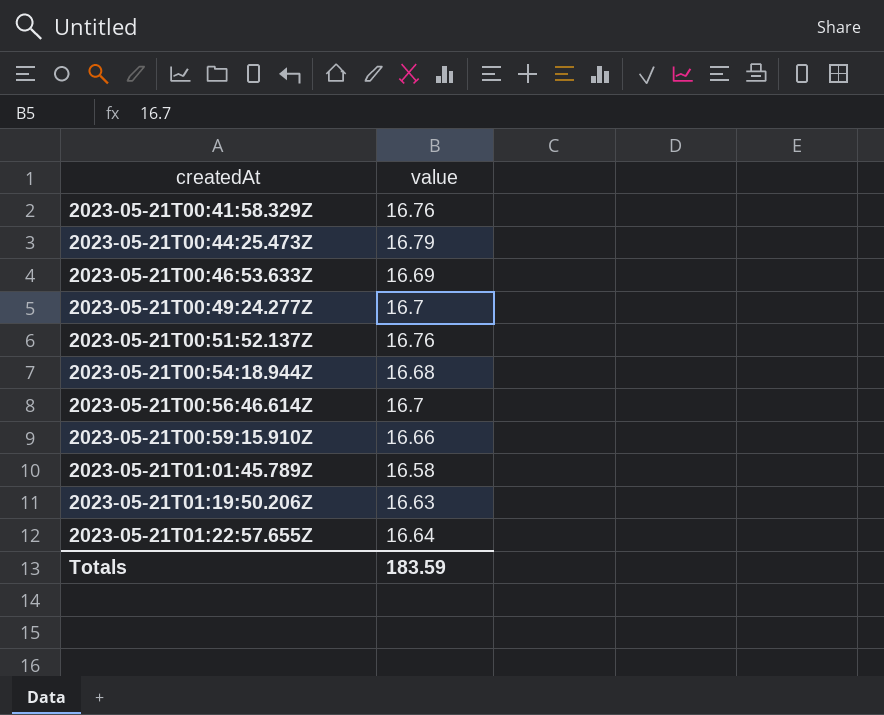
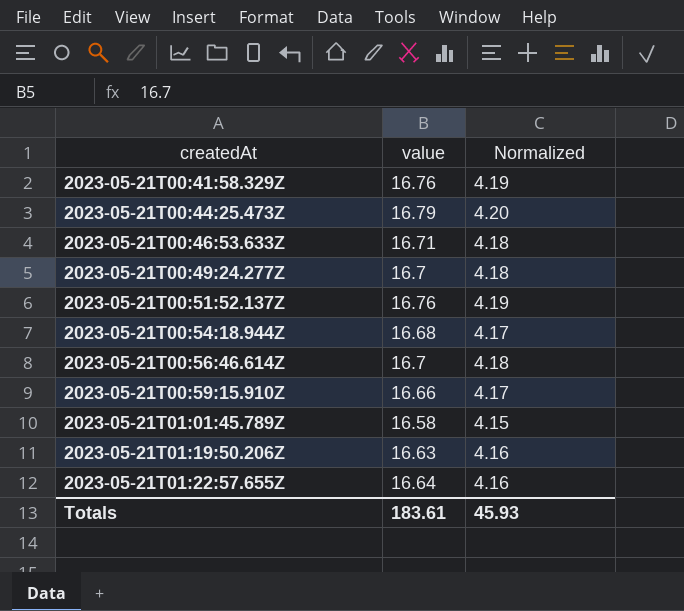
column Normalized | formula: none -> [value] * 0.25
2023-05-21T00:46:53.633Z | value: 16.69 -> 16.71
Totals | value: 183.59 -> 183.61

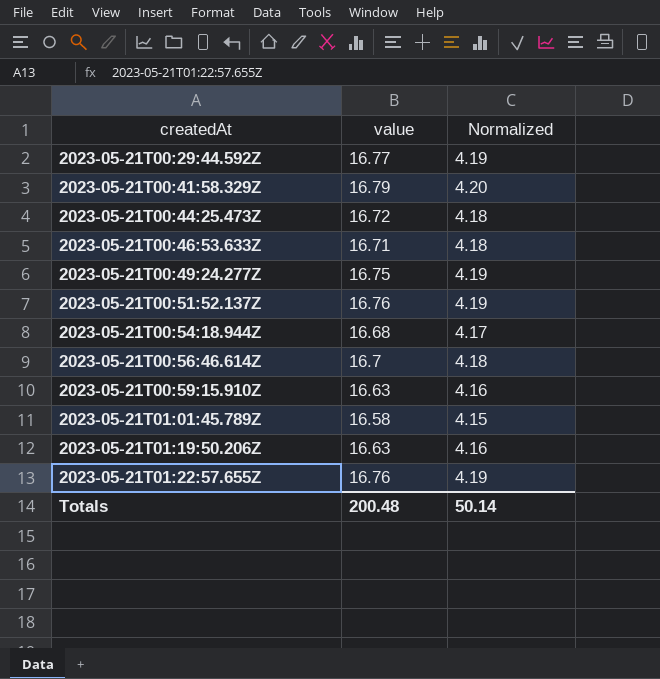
row 2023-05-21T00:29:44.592Z: none -> 16.77 | 4.19
2023-05-21T00:41:58.329Z | value: 16.76 -> 16.79
2023-05-21T00:41:58.329Z | Normalized: 4.19 -> 4.20
2023-05-21T00:44:25.473Z | value: 16.79 -> 16.72
2023-05-21T00:44:25.473Z | Normalized: 4.20 -> 4.18
2023-05-21T00:49:24.277Z | value: 16.7 -> 16.75
2023-05-21T00:49:24.277Z | Normalized: 4.18 -> 4.19
2023-05-21T00:59:15.910Z | value: 16.66 -> 16.63
2023-05-21T00:59:15.910Z | Normalized: 4.17 -> 4.16
2023-05-21T01:22:57.655Z | value: 16.64 -> 16.76
2023-05-21T01:22:57.655Z | Normalized: 4.16 -> 4.19
Totals | value: 183.61 -> 200.48
Totals | Normalized: 45.93 -> 50.14

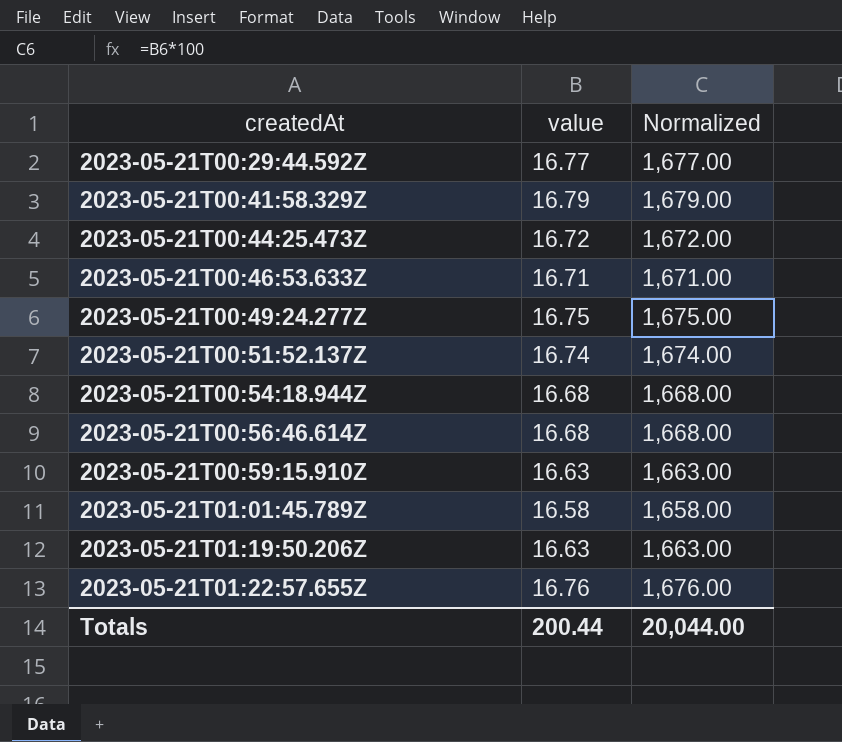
column Normalized | formula: [value] * 0.25 -> [value] * 100
2023-05-21T00:51:52.137Z | value: 16.76 -> 16.74
2023-05-21T00:56:46.614Z | value: 16.7 -> 16.68
Totals | value: 200.48 -> 200.44
Totals | Normalized: 50.14 -> 20,044.00

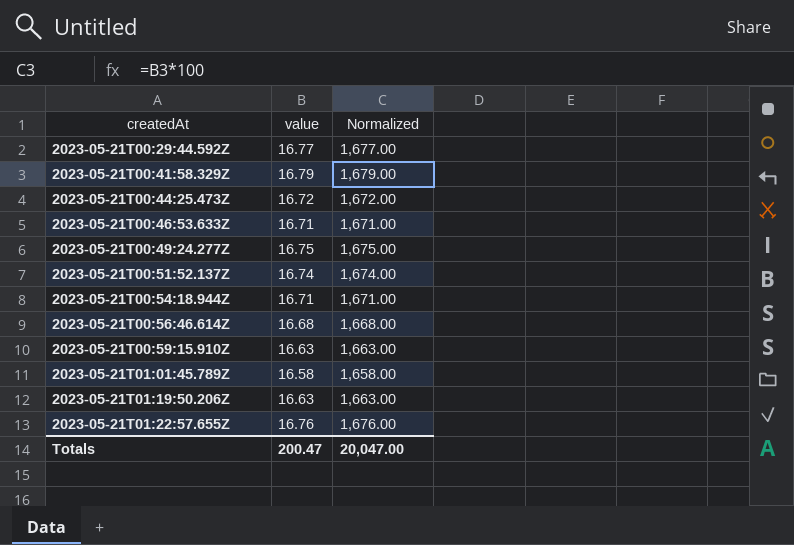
2023-05-21T00:54:18.944Z | value: 16.68 -> 16.71
2023-05-21T00:54:18.944Z | Normalized: 1,668.00 -> 1,671.00
Totals | value: 200.44 -> 200.47
Totals | Normalized: 20,044.00 -> 20,047.00

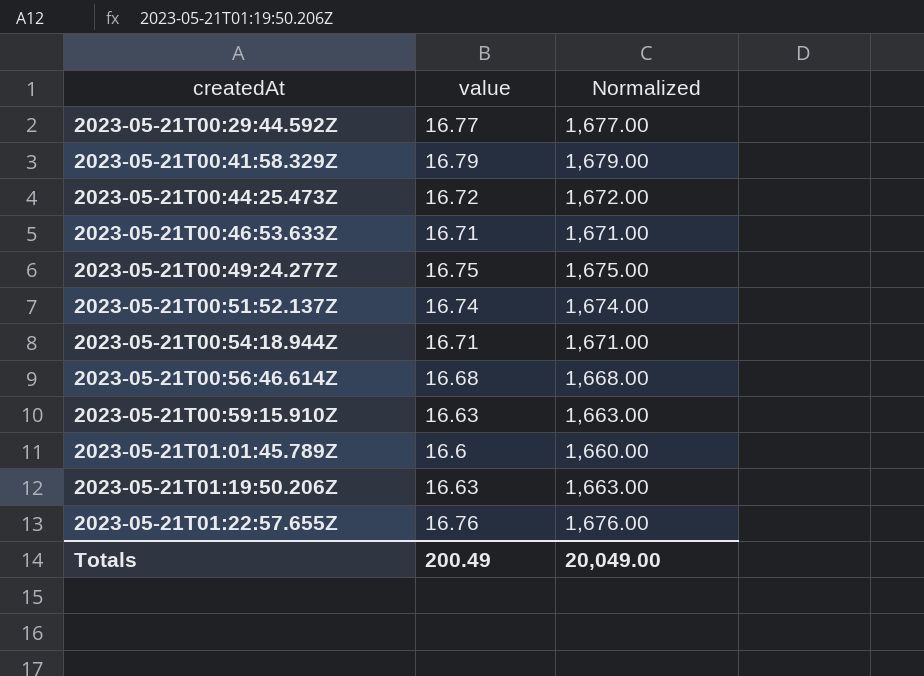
2023-05-21T01:01:45.789Z | value: 16.58 -> 16.6
2023-05-21T01:01:45.789Z | Normalized: 1,658.00 -> 1,660.00
Totals | value: 200.47 -> 200.49
Totals | Normalized: 20,047.00 -> 20,049.00

